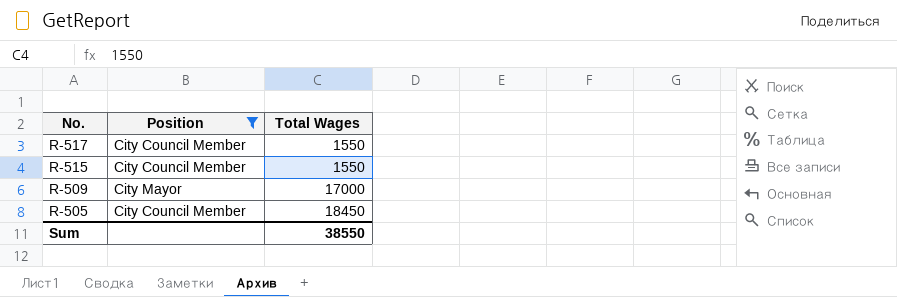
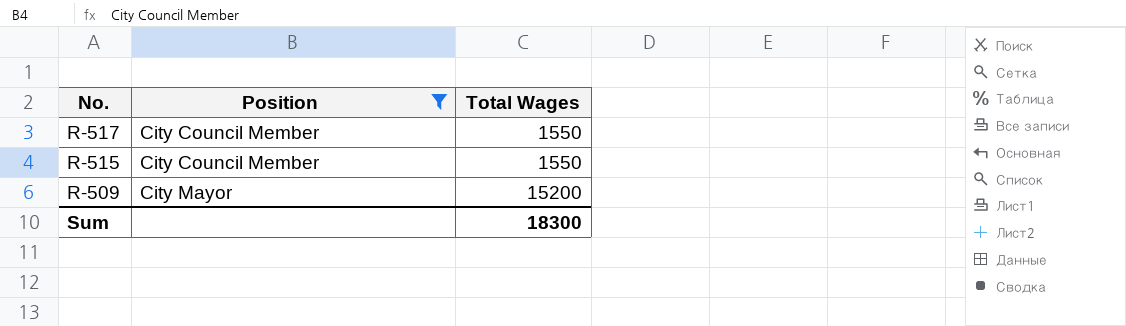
row R-505: City Council Member | 18450 -> none
R-509 | Total Wages: 17000 -> 15200
Sum | Total Wages: 38550 -> 18300

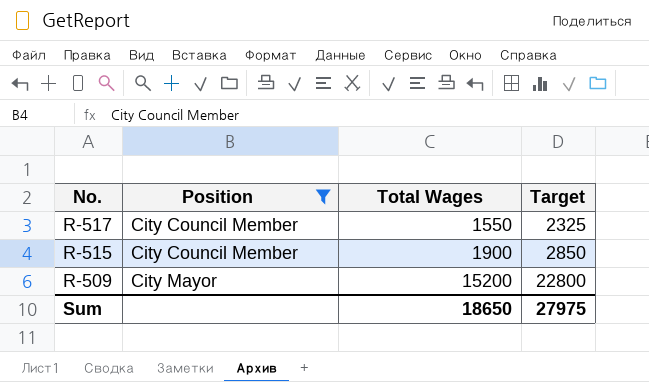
column Target | formula: none -> [Total Wages] * 1.5
R-515 | Total Wages: 1550 -> 1900
Sum | Total Wages: 18300 -> 18650

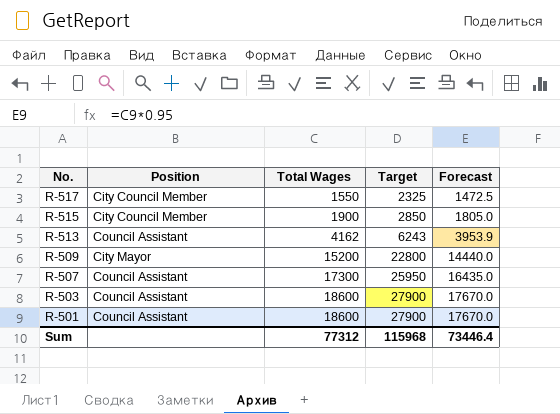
filter: Position != Council Assistant -> none
column Forecast | formula: none -> [Total Wages] * 0.95
Sum | Total Wages: 18650 -> 77312
Sum | Target: 27975 -> 115968

